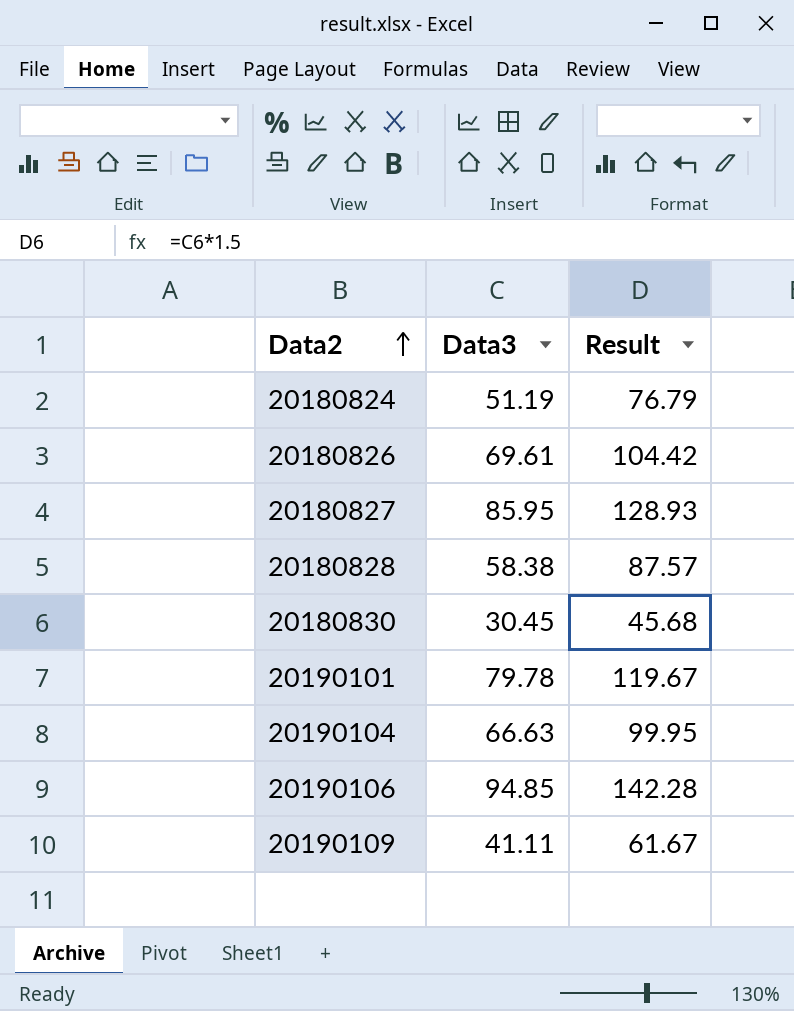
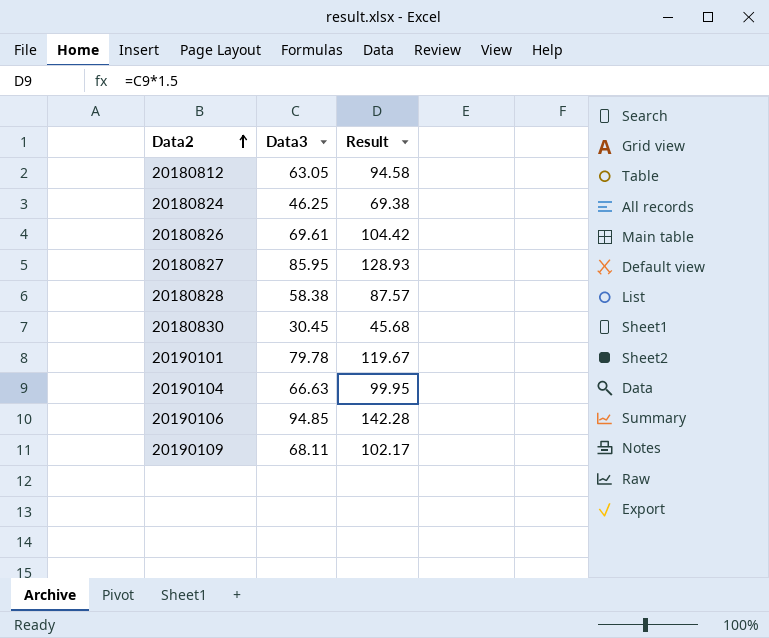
row 20180812: none -> 63.05 | 94.58
20180824 | Data3: 51.19 -> 46.25
20180824 | Result: 76.79 -> 69.38
20190109 | Data3: 41.11 -> 68.11
20190109 | Result: 61.67 -> 102.17

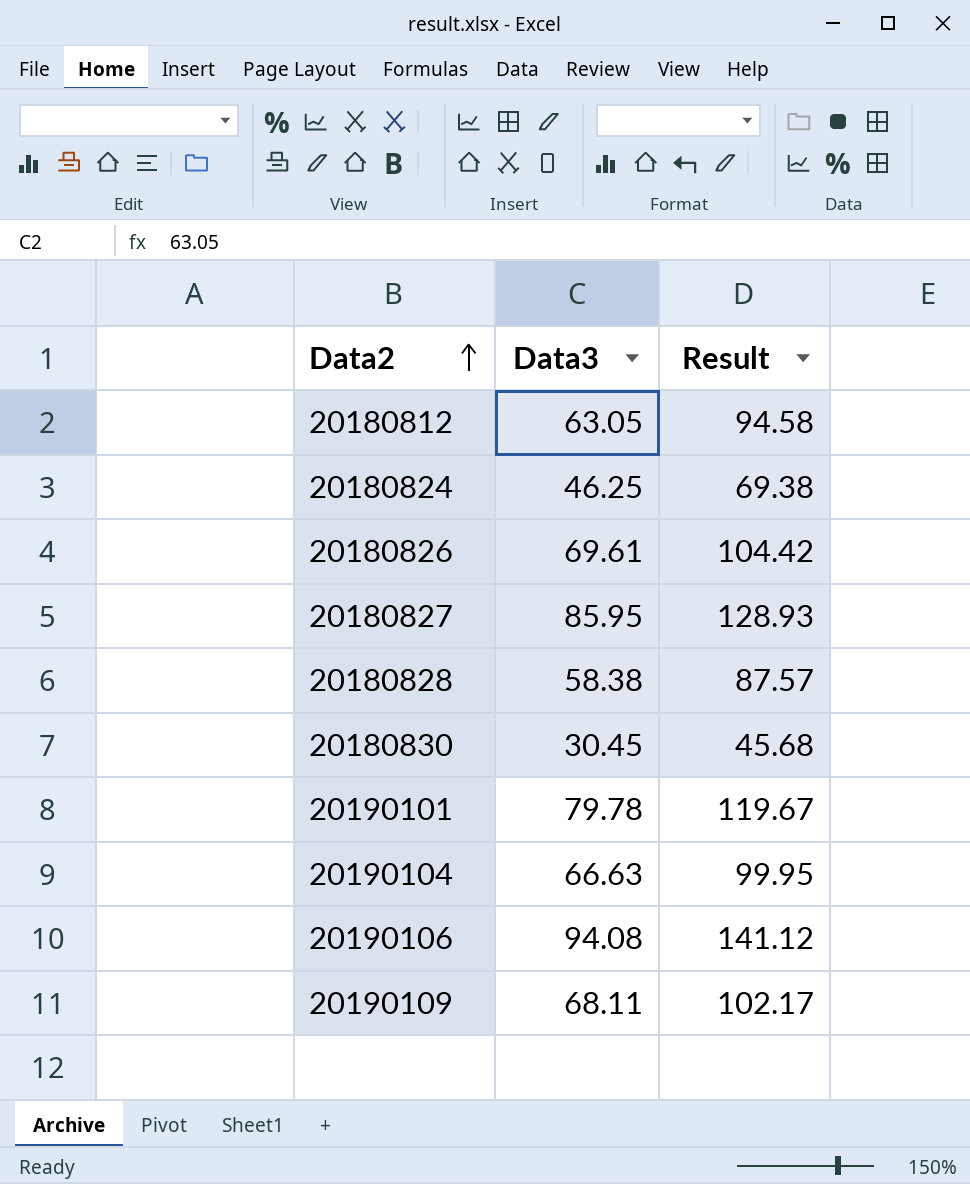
20190106 | Data3: 94.85 -> 94.08
20190106 | Result: 142.28 -> 141.12

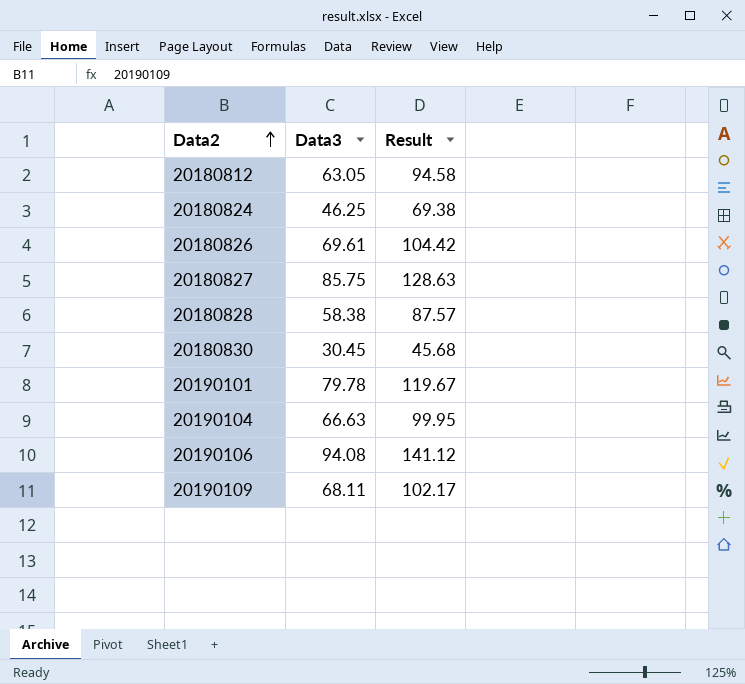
20180827 | Data3: 85.95 -> 85.75
20180827 | Result: 128.93 -> 128.63

